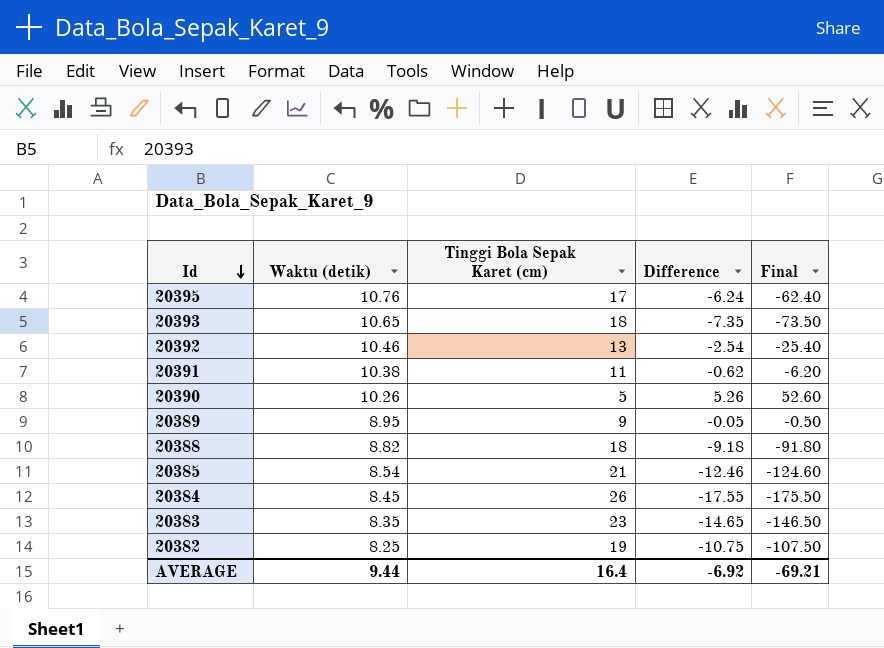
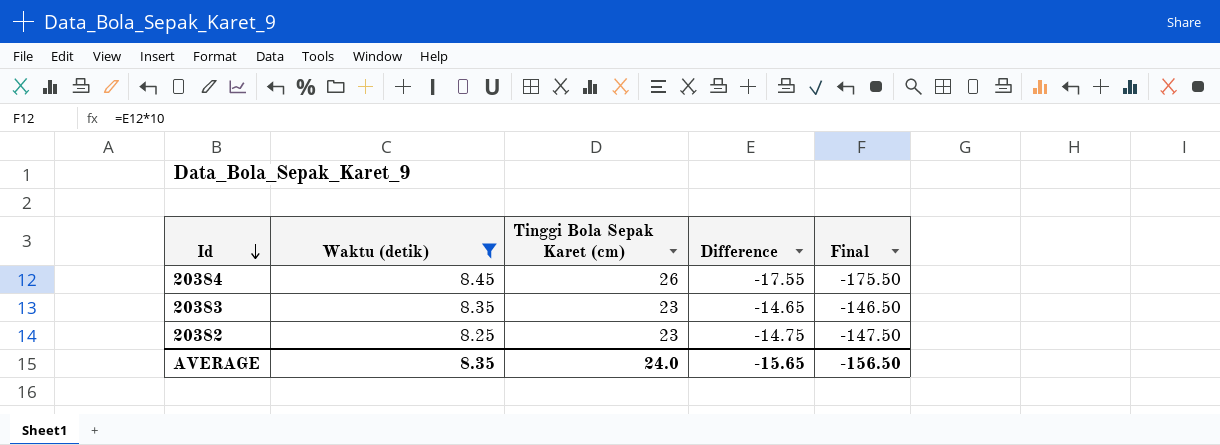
filter: none -> Waktu (detik) <= 8.45
20382 | Tinggi Bola Sepak Karet (cm): 19 -> 23
20382 | Difference: -10.75 -> -14.75
20382 | Final: -107.50 -> -147.50
AVERAGE | Waktu (detik): 9.44 -> 8.35
AVERAGE | Tinggi Bola Sepak Karet (cm): 16.4 -> 24.0
AVERAGE | Difference: -6.92 -> -15.65
AVERAGE | Final: -69.21 -> -156.50

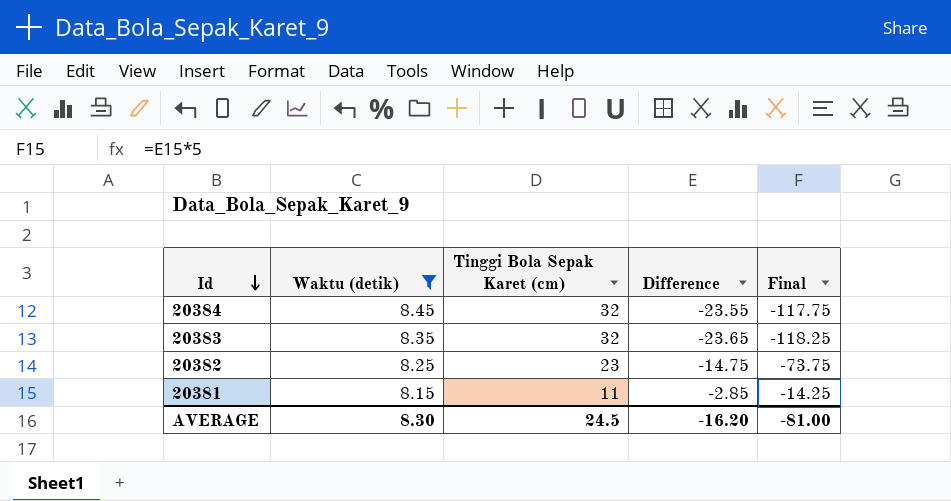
column Final | formula: [Difference] * 10 -> [Difference] * 5
20384 | Tinggi Bola Sepak Karet (cm): 26 -> 32
20384 | Difference: -17.55 -> -23.55
20383 | Tinggi Bola Sepak Karet (cm): 23 -> 32
20383 | Difference: -14.65 -> -23.65
row 20381: none -> 8.15 | 11 | -2.85 | -14.25
AVERAGE | Waktu (detik): 8.35 -> 8.30
AVERAGE | Tinggi Bola Sepak Karet (cm): 24.0 -> 24.5
AVERAGE | Difference: -15.65 -> -16.20
AVERAGE | Final: -156.50 -> -81.00

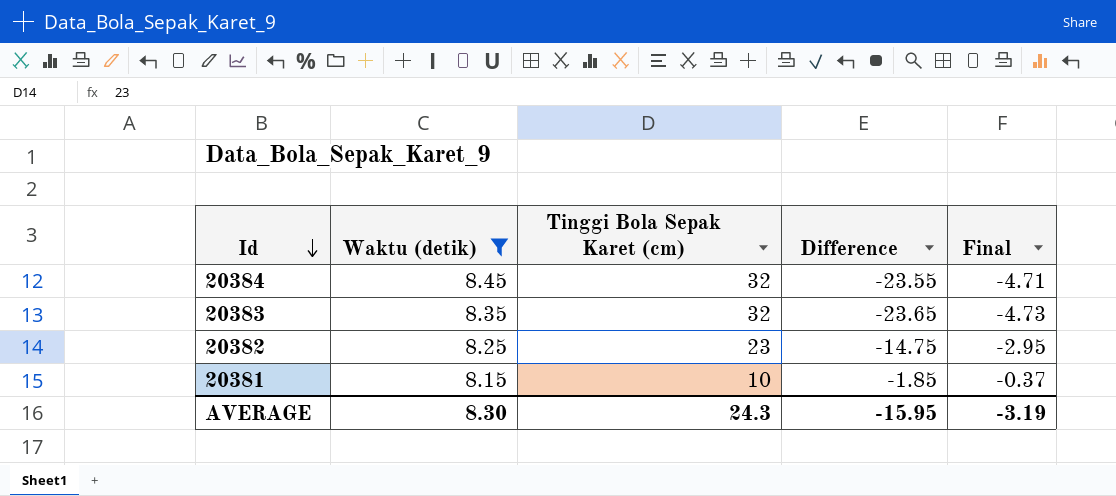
column Final | formula: [Difference] * 5 -> [Difference] * 0.2
20381 | Tinggi Bola Sepak Karet (cm): 11 -> 10
20381 | Difference: -2.85 -> -1.85
AVERAGE | Tinggi Bola Sepak Karet (cm): 24.5 -> 24.3
AVERAGE | Difference: -16.20 -> -15.95
AVERAGE | Final: -81.00 -> -3.19

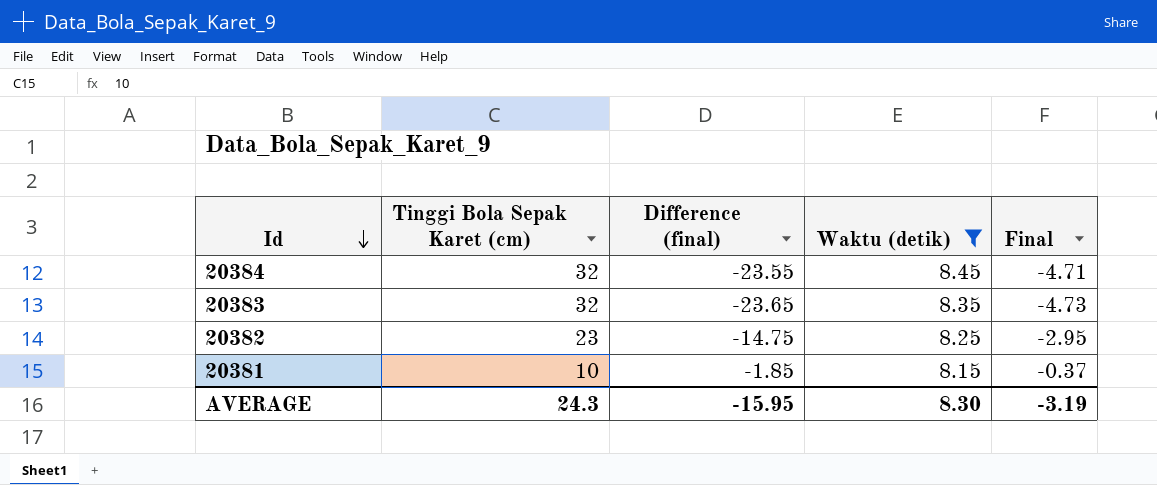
column name: Difference -> Difference (final)
column Waktu (detik) | position: 2 -> 4

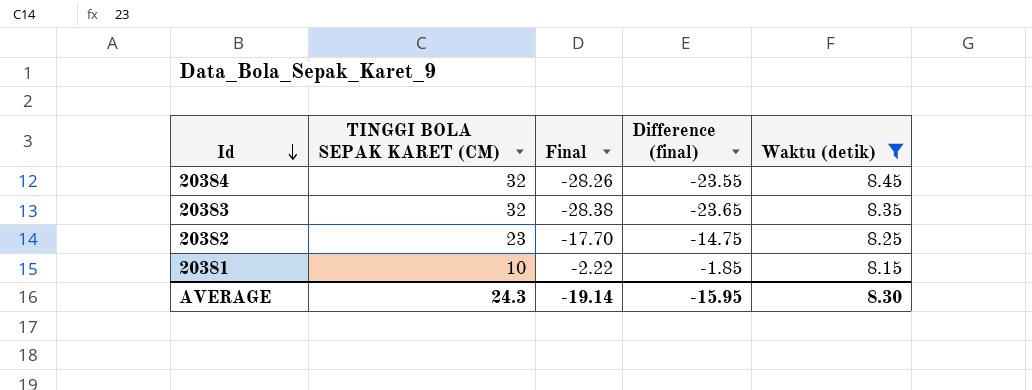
column name: Tinggi Bola Sepak Karet (cm) -> TINGGI BOLA SEPAK KARET (CM)
column Final | formula: [Difference (final)] * 0.2 -> [Difference (final)] * 1.2
column Final | position: 5 -> 3
AVERAGE | Final: -3.19 -> -19.14

